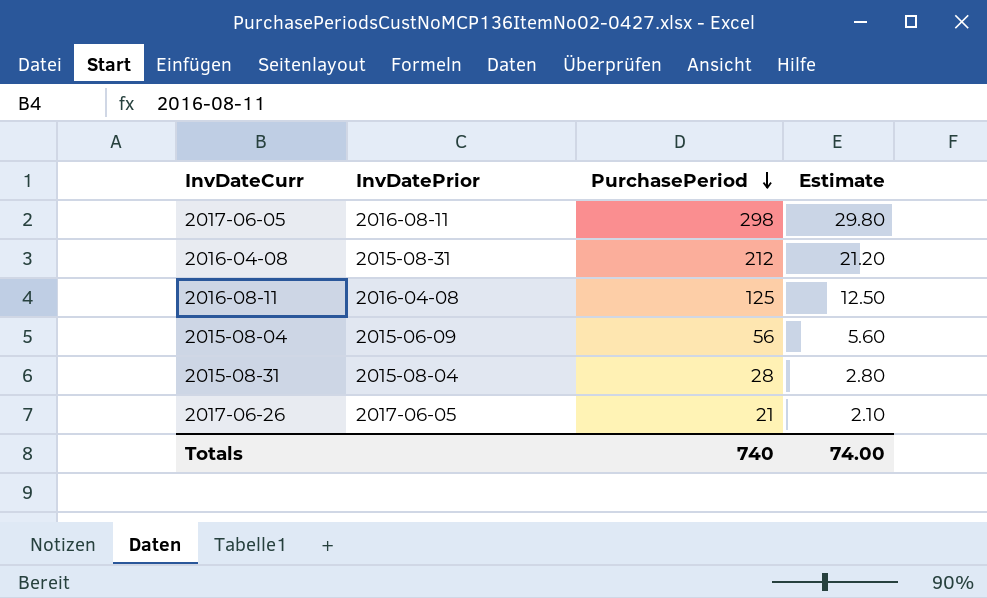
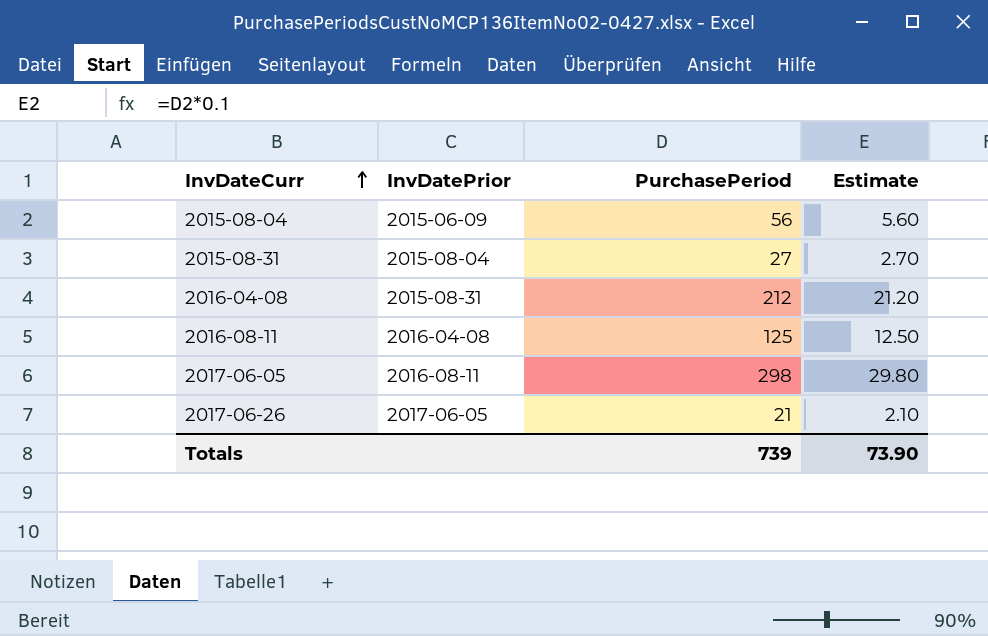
row order: PurchasePeriod descending -> InvDateCurr ascending
2015-08-31 | PurchasePeriod: 28 -> 27
2015-08-31 | Estimate: 2.80 -> 2.70
Totals | PurchasePeriod: 740 -> 739
Totals | Estimate: 74.00 -> 73.90

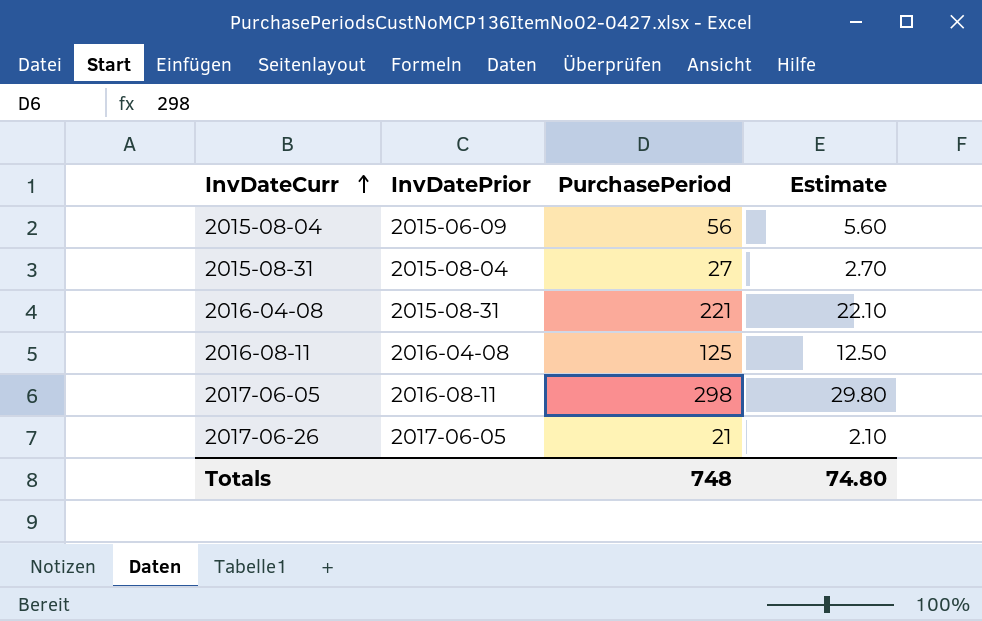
2016-04-08 | PurchasePeriod: 212 -> 221
2016-04-08 | Estimate: 21.20 -> 22.10
Totals | PurchasePeriod: 739 -> 748
Totals | Estimate: 73.90 -> 74.80

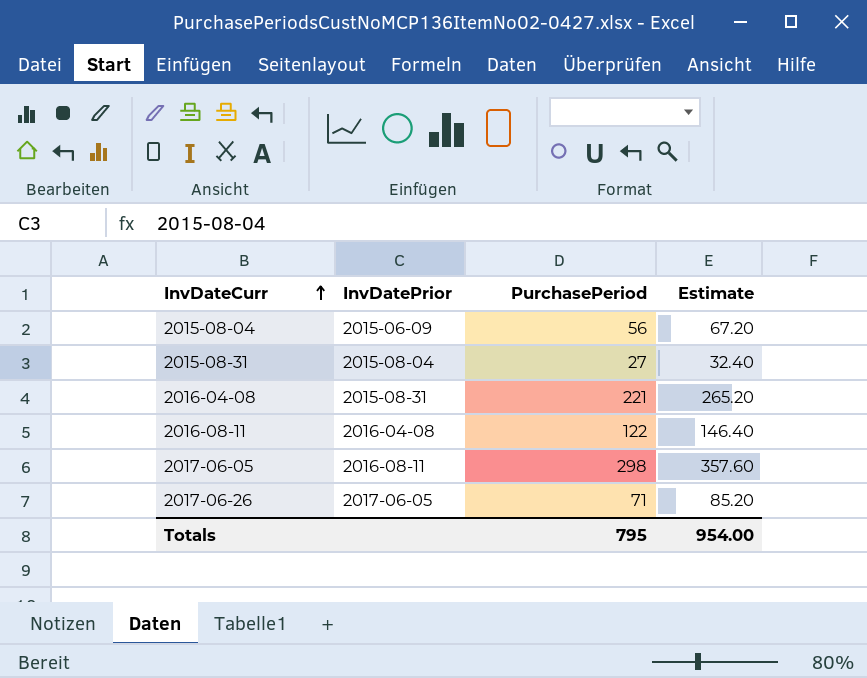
column Estimate | formula: [PurchasePeriod] * 0.1 -> [PurchasePeriod] * 1.2
2016-08-11 | PurchasePeriod: 125 -> 122
2017-06-26 | PurchasePeriod: 21 -> 71
Totals | PurchasePeriod: 748 -> 795
Totals | Estimate: 74.80 -> 954.00

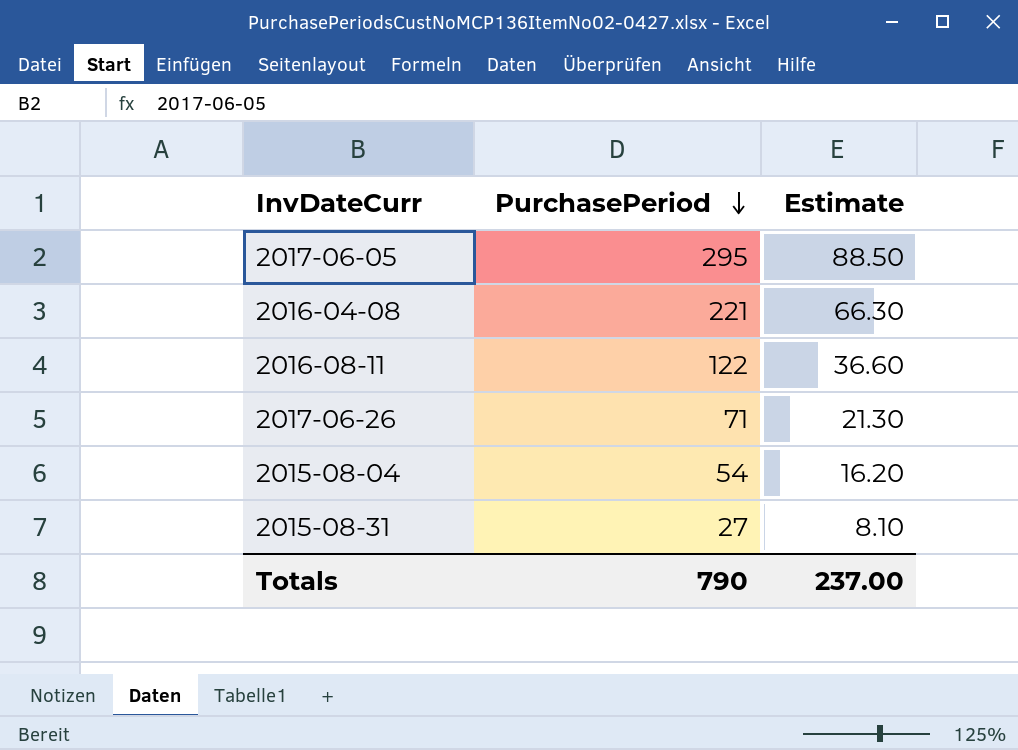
row order: InvDateCurr ascending -> PurchasePeriod descending
column InvDatePrior | position: 2 -> none
column Estimate | formula: [PurchasePeriod] * 1.2 -> [PurchasePeriod] * 0.3
2017-06-05 | PurchasePeriod: 298 -> 295
2015-08-04 | PurchasePeriod: 56 -> 54
Totals | PurchasePeriod: 795 -> 790
Totals | Estimate: 954.00 -> 237.00

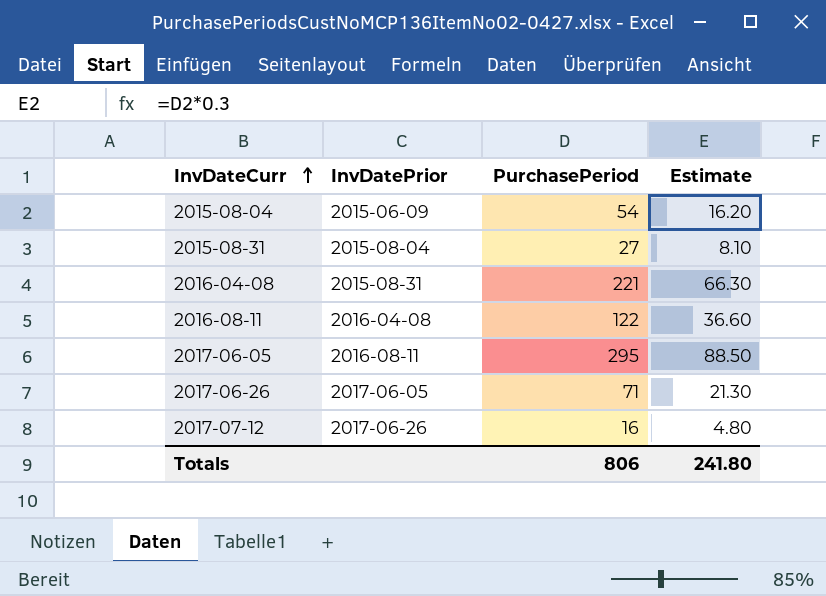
row order: PurchasePeriod descending -> InvDateCurr ascending
column InvDatePrior | position: none -> 2
row 2017-07-12: none -> 2017-06-26 | 16 | 4.80
Totals | PurchasePeriod: 790 -> 806
Totals | Estimate: 237.00 -> 241.80

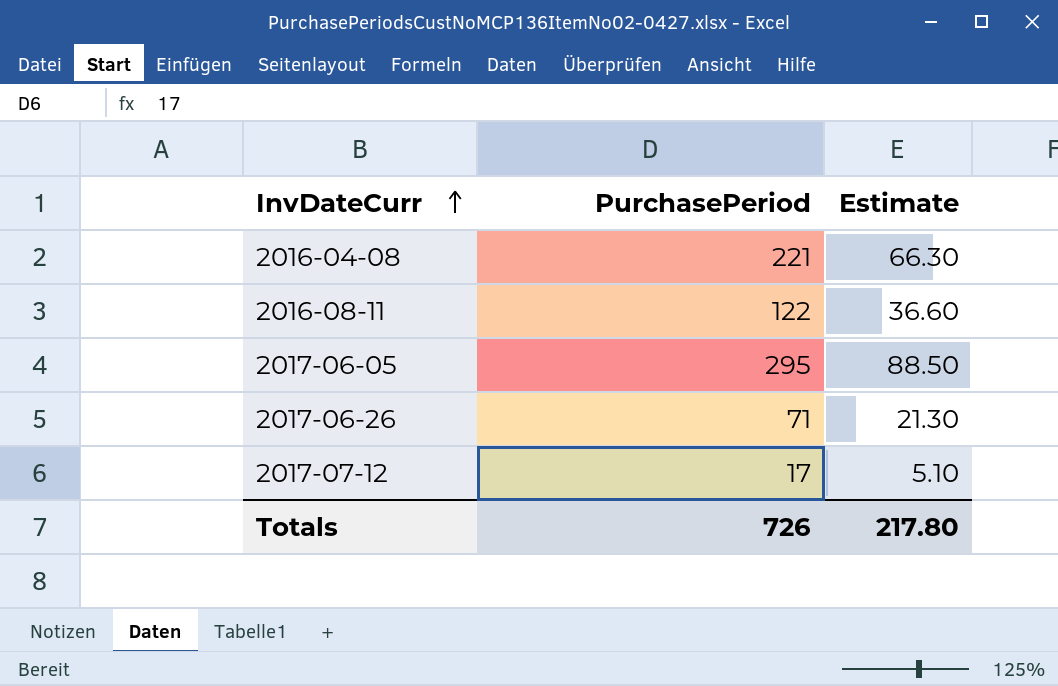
column InvDatePrior | position: 2 -> none
row 2015-08-04: 2015-06-09 | 54 | 16.20 -> none
row 2015-08-31: 2015-08-04 | 27 | 8.10 -> none
2017-07-12 | PurchasePeriod: 16 -> 17
2017-07-12 | Estimate: 4.80 -> 5.10
Totals | PurchasePeriod: 806 -> 726
Totals | Estimate: 241.80 -> 217.80

